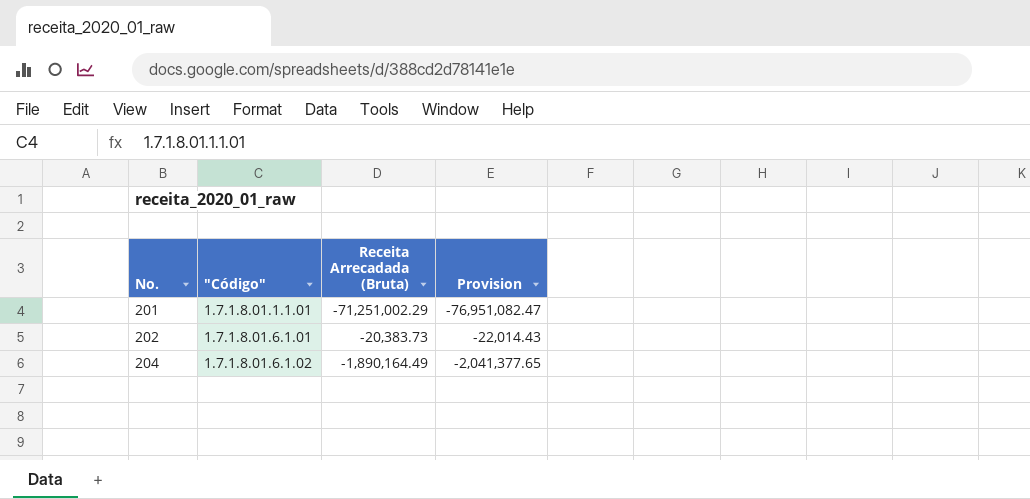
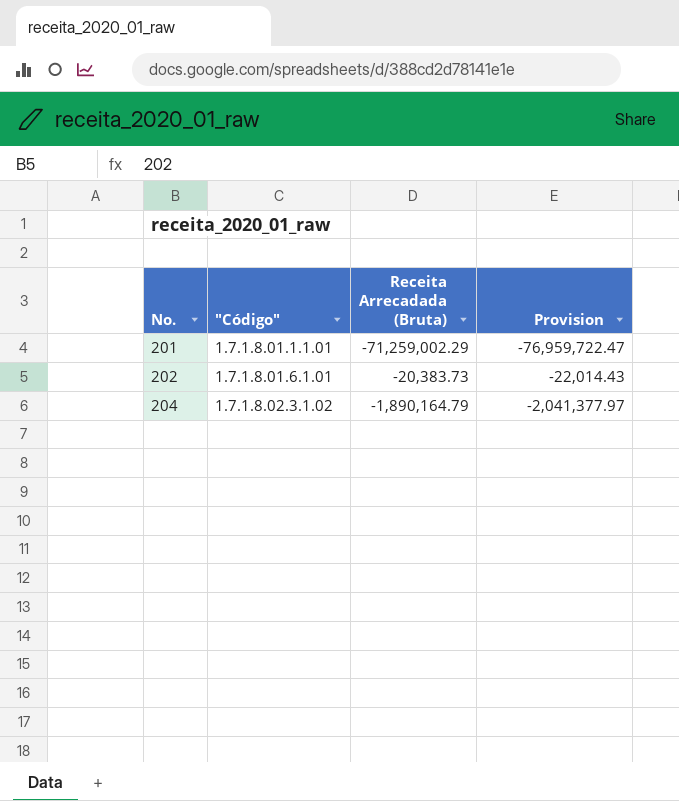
201 | Receita Arrecadada (Bruta): -71,251,002.29 -> -71,259,002.29
201 | Provision: -76,951,082.47 -> -76,959,722.47
204 | "Código": 1.7.1.8.01.6.1.02 -> 1.7.1.8.02.3.1.02
204 | Receita Arrecadada (Bruta): -1,890,164.49 -> -1,890,164.79
204 | Provision: -2,041,377.65 -> -2,041,377.97

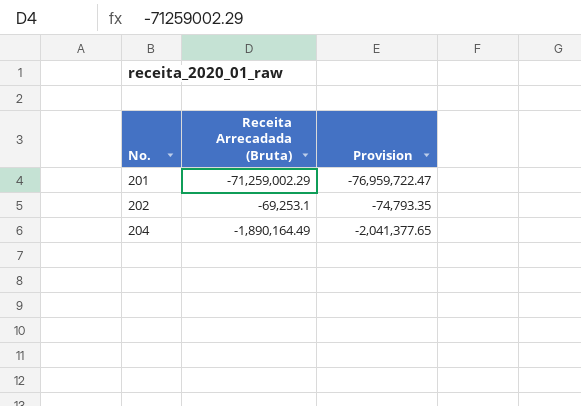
column "Código" | position: 2 -> none
202 | Receita Arrecadada (Bruta): -20,383.73 -> -69,253.1
202 | Provision: -22,014.43 -> -74,793.35
204 | Receita Arrecadada (Bruta): -1,890,164.79 -> -1,890,164.49
204 | Provision: -2,041,377.97 -> -2,041,377.65

